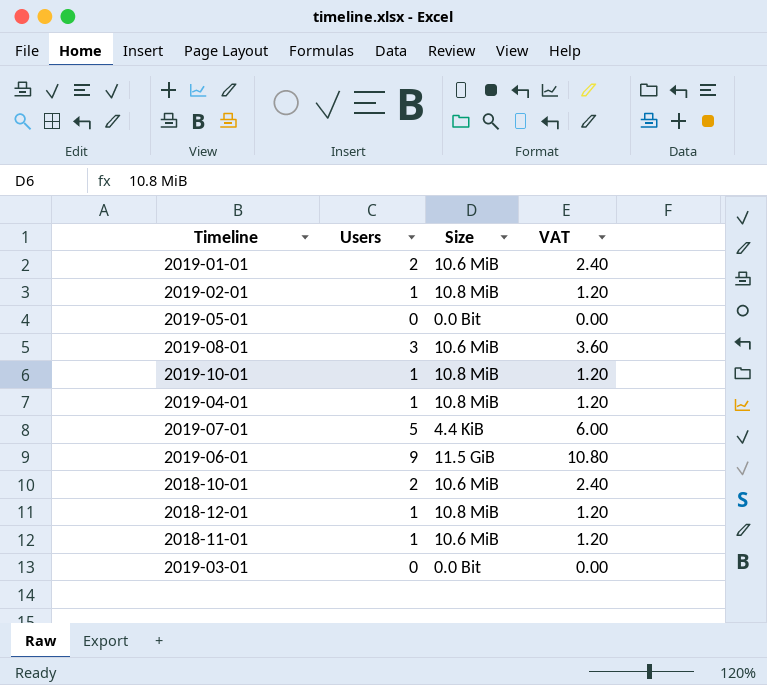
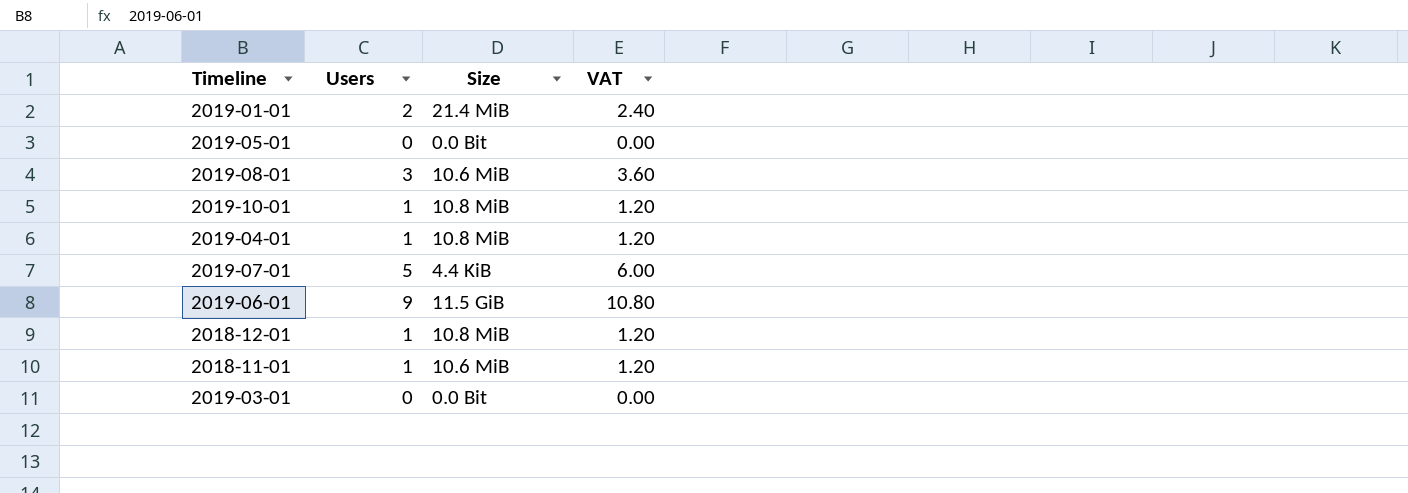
row 2019-02-01: 1 | 10.8 MiB | 1.20 -> none
row 2018-10-01: 2 | 10.6 MiB | 2.40 -> none
2019-01-01 | Size: 10.6 MiB -> 21.4 MiB

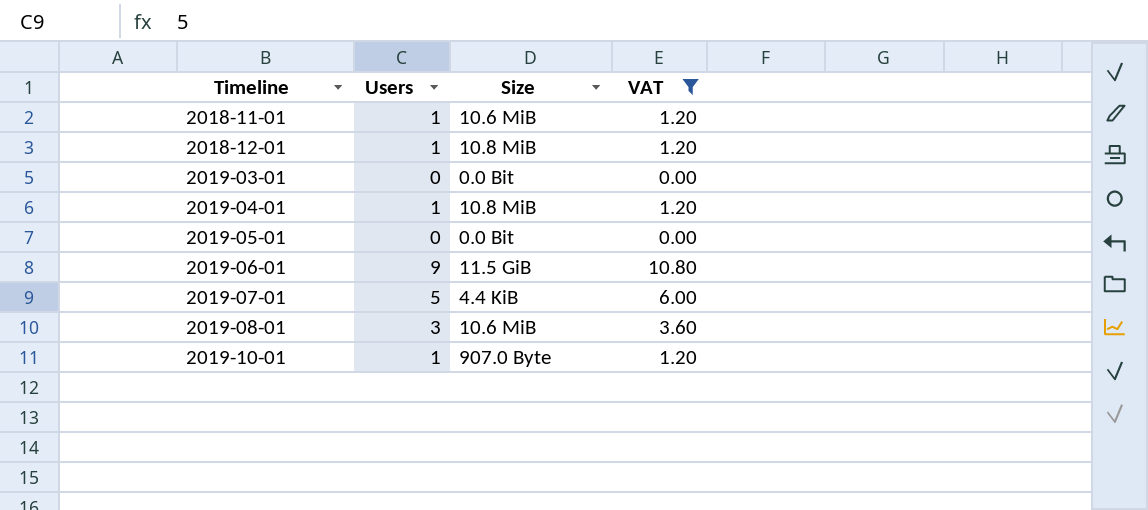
filter: none -> VAT != 2.40
row order: none -> Timeline ascending
2019-10-01 | Size: 10.8 MiB -> 907.0 Byte

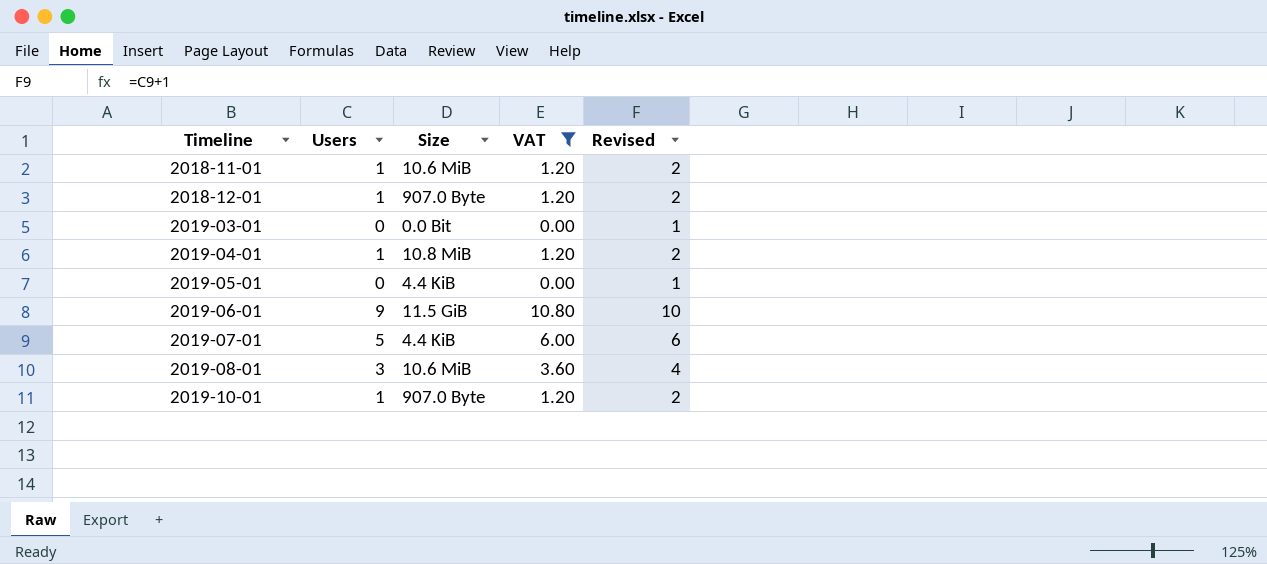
column Revised | formula: none -> [Users] + 1
2018-12-01 | Size: 10.8 MiB -> 907.0 Byte
2019-05-01 | Size: 0.0 Bit -> 4.4 KiB

